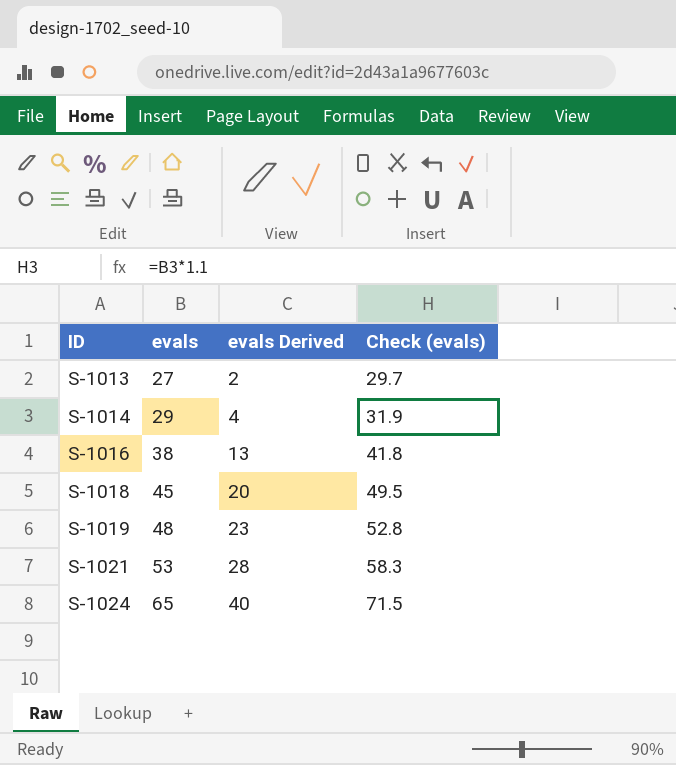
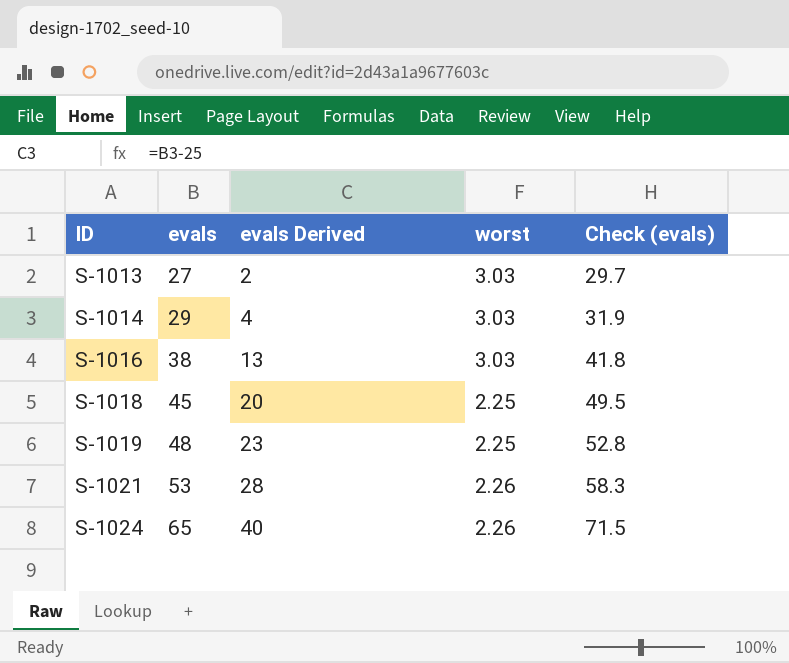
column worst | position: none -> 4

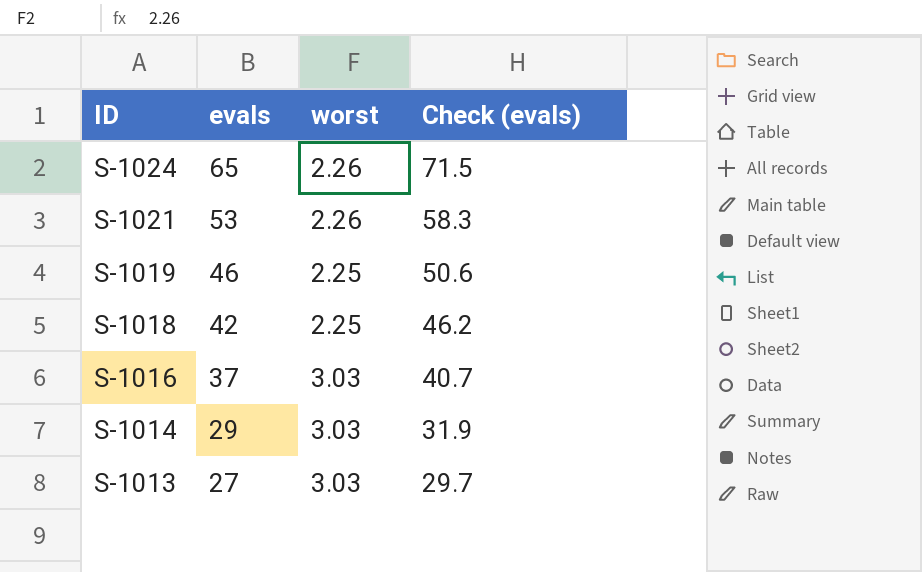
row order: ID ascending -> ID descending
column evals Derived | formula: [evals] - 25 -> none
S-1019 | evals: 48 -> 46
S-1019 | Check (evals): 52.8 -> 50.6
S-1018 | evals: 45 -> 42
S-1018 | Check (evals): 49.5 -> 46.2
S-1016 | evals: 38 -> 37
S-1016 | Check (evals): 41.8 -> 40.7

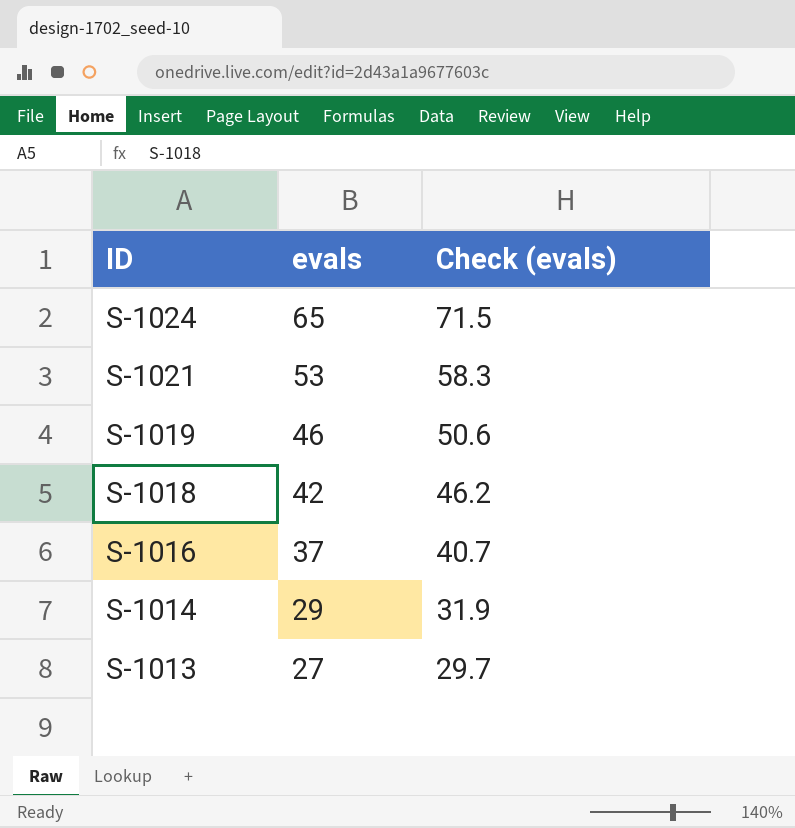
column worst | position: 3 -> none

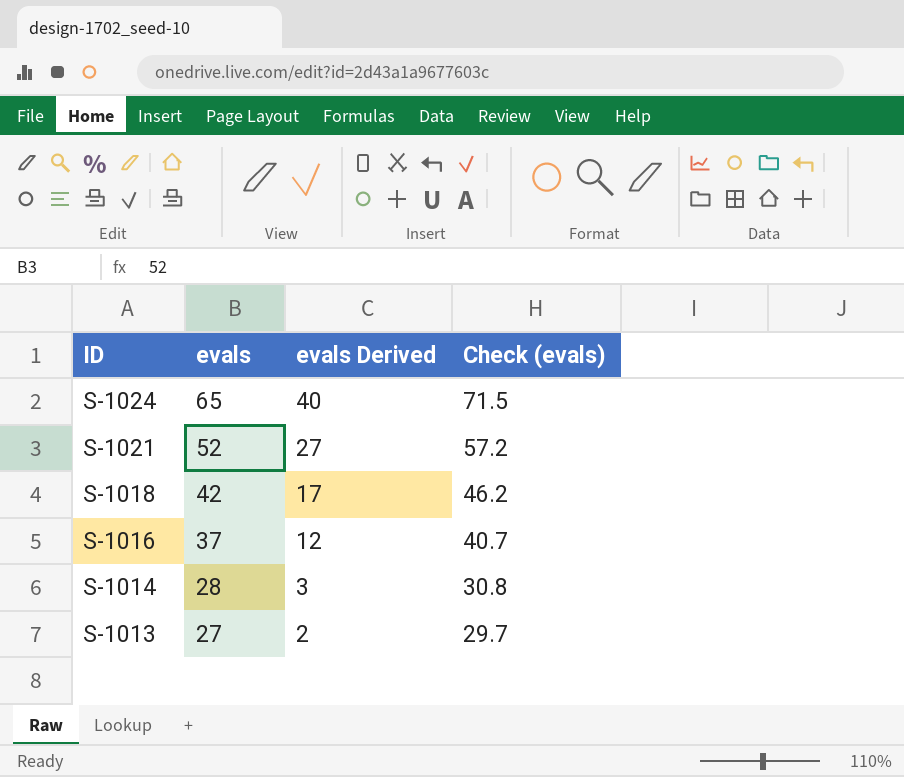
column evals Derived | formula: none -> [evals] - 25
row S-1019: 46 | 50.6 -> none
S-1021 | evals: 53 -> 52
S-1021 | Check (evals): 58.3 -> 57.2
S-1014 | evals: 29 -> 28
S-1014 | Check (evals): 31.9 -> 30.8

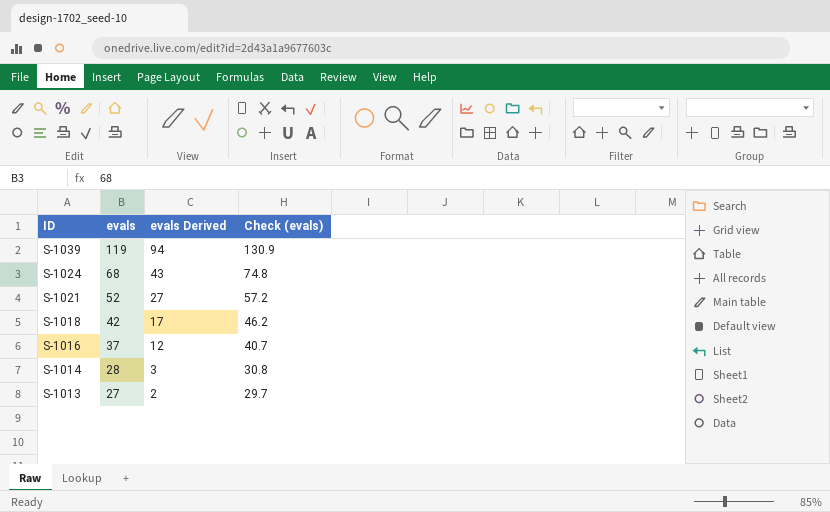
row S-1039: none -> 119 | 94 | 130.9
S-1024 | evals: 65 -> 68
S-1024 | evals Derived: 40 -> 43
S-1024 | Check (evals): 71.5 -> 74.8

